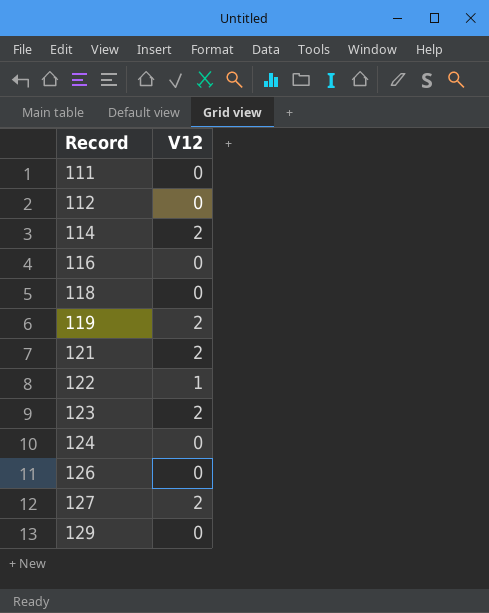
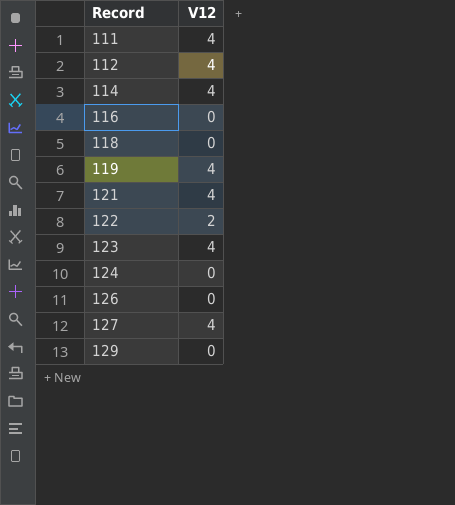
111 | V12: 0 -> 4
112 | V12: 0 -> 4
114 | V12: 2 -> 4
119 | V12: 2 -> 4
121 | V12: 2 -> 4
122 | V12: 1 -> 2
123 | V12: 2 -> 4
127 | V12: 2 -> 4

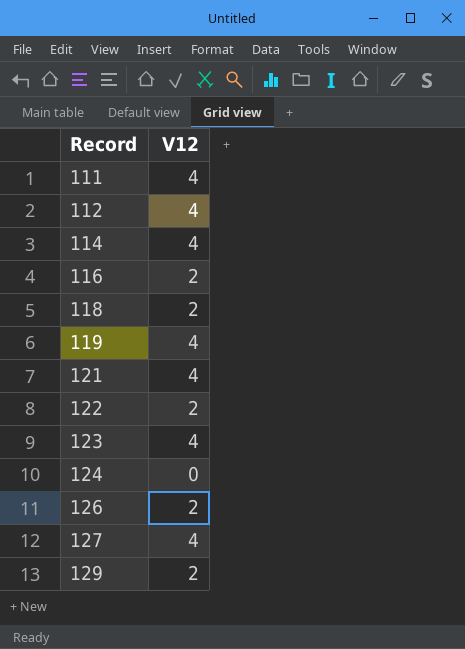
116 | V12: 0 -> 2
118 | V12: 0 -> 2
126 | V12: 0 -> 2
129 | V12: 0 -> 2

